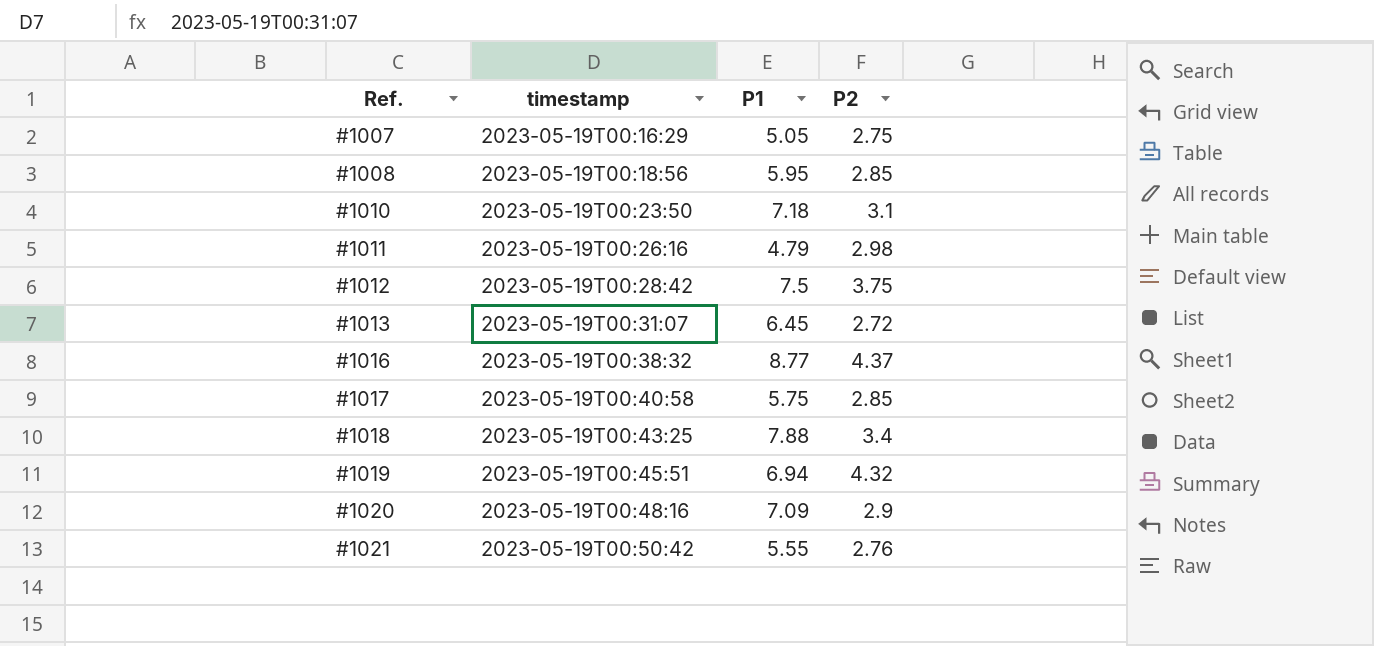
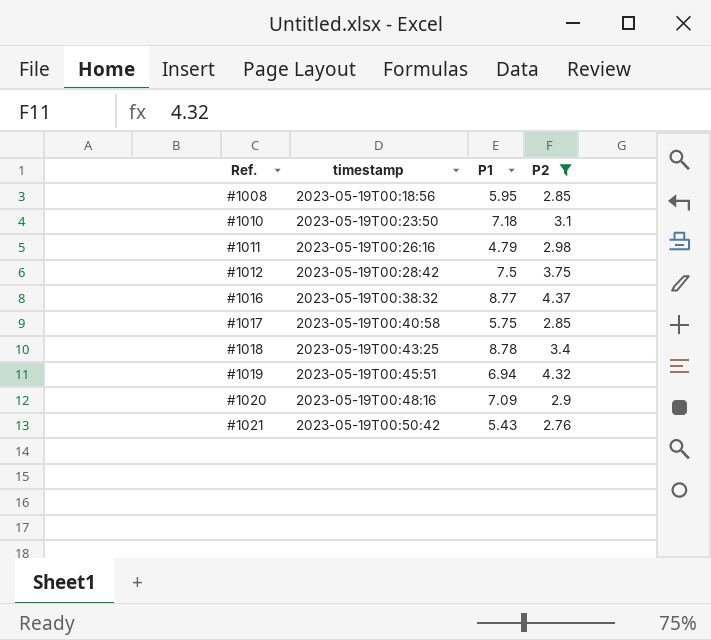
filter: none -> P2 >= 2.76
#1018 | P1: 7.88 -> 8.78
#1021 | P1: 5.55 -> 5.43

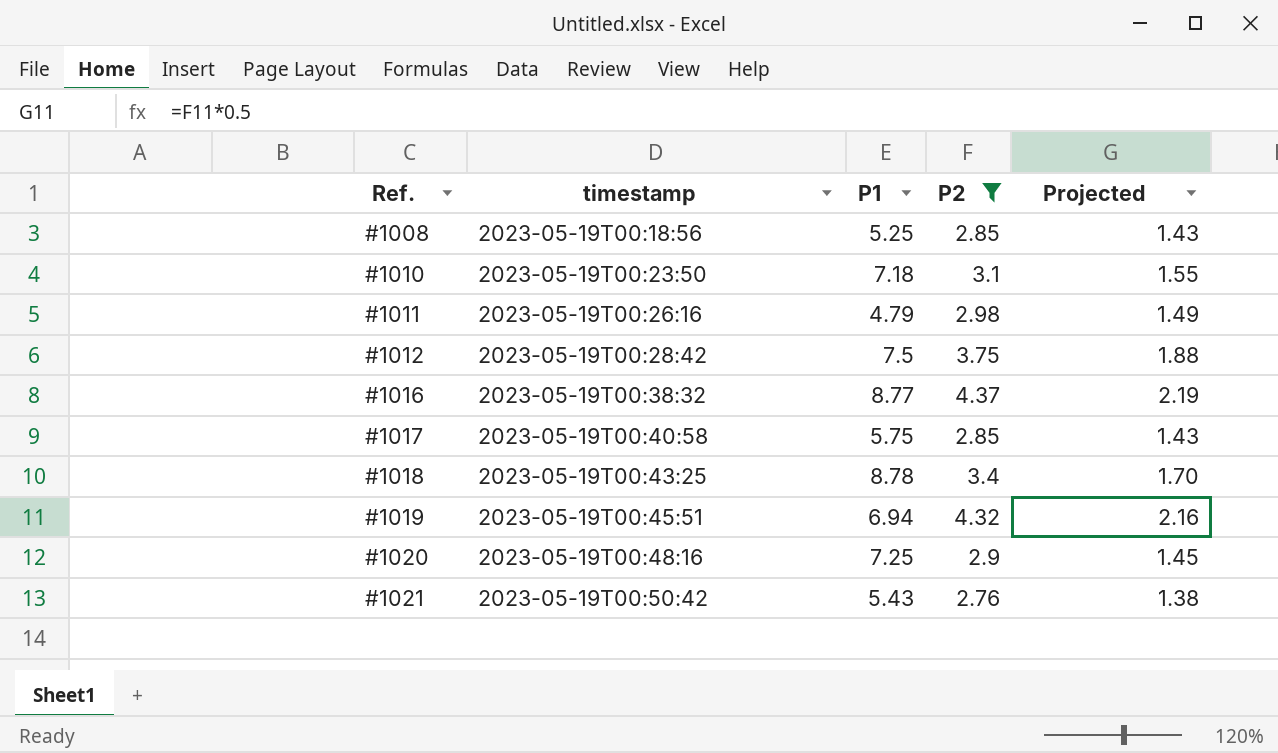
column Projected | formula: none -> [P2] * 0.5
#1008 | P1: 5.95 -> 5.25
#1020 | P1: 7.09 -> 7.25

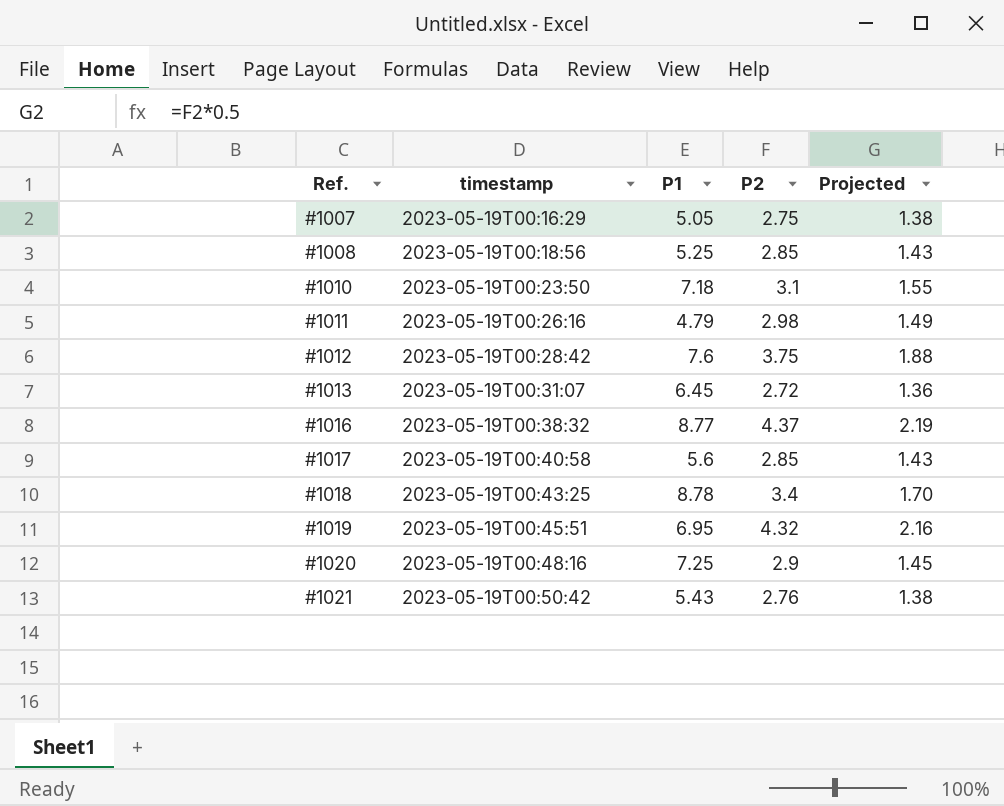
filter: P2 >= 2.76 -> none
#1012 | P1: 7.5 -> 7.6
#1017 | P1: 5.75 -> 5.6
#1019 | P1: 6.94 -> 6.95

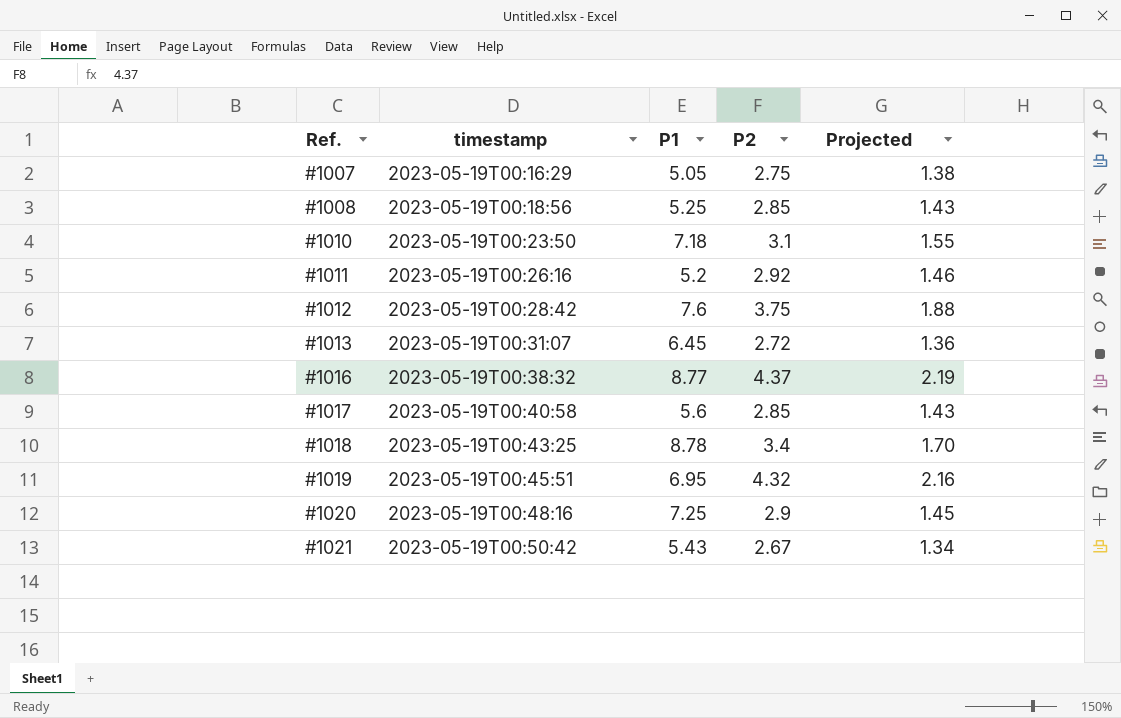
#1011 | P1: 4.79 -> 5.2
#1011 | P2: 2.98 -> 2.92
#1011 | Projected: 1.49 -> 1.46
#1021 | P2: 2.76 -> 2.67
#1021 | Projected: 1.38 -> 1.34

